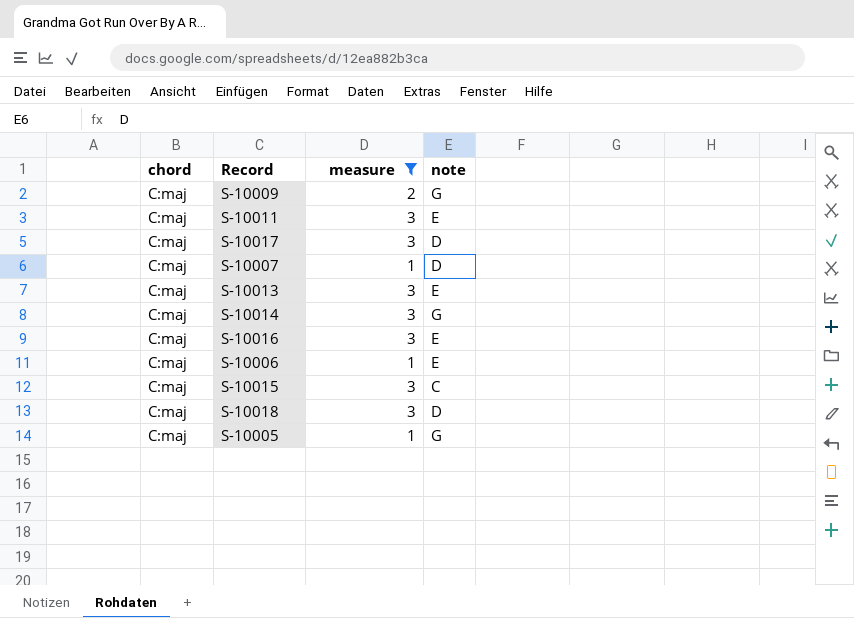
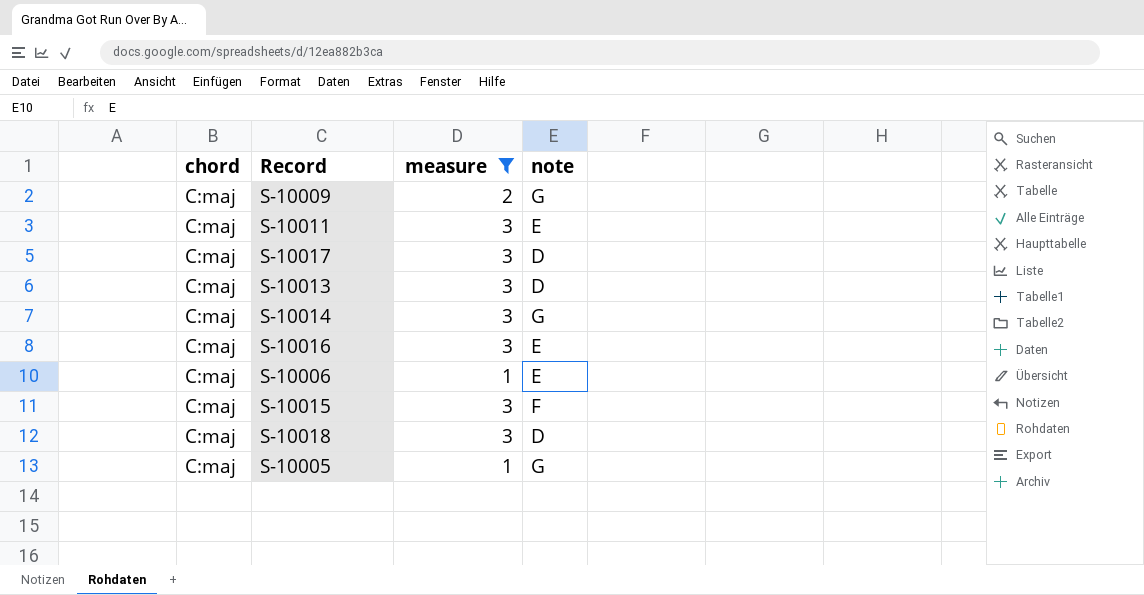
row S-10007: C:maj | 1 | D -> none
S-10013 | note: E -> D
S-10015 | note: C -> F

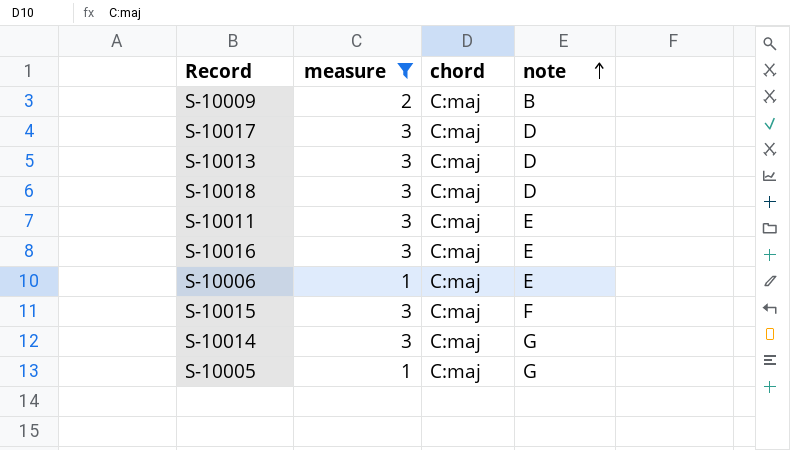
row order: none -> note ascending
column chord | position: 1 -> 3
S-10009 | note: G -> B

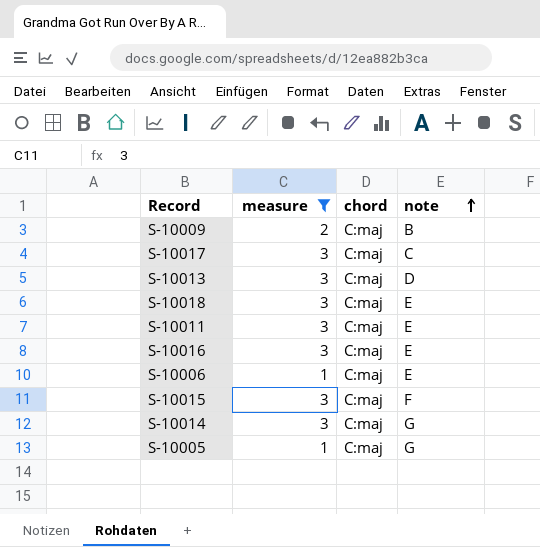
S-10017 | note: D -> C
S-10018 | note: D -> E

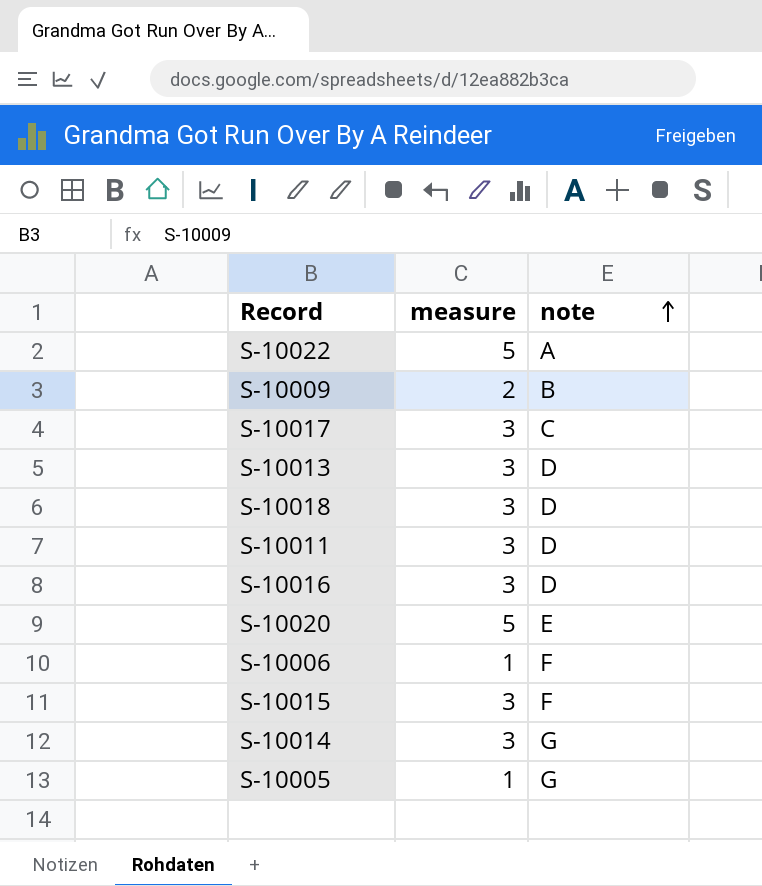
filter: measure != 5 -> none
column chord | position: 3 -> none
S-10018 | note: E -> D
S-10011 | note: E -> D
S-10016 | note: E -> D
S-10006 | note: E -> F

